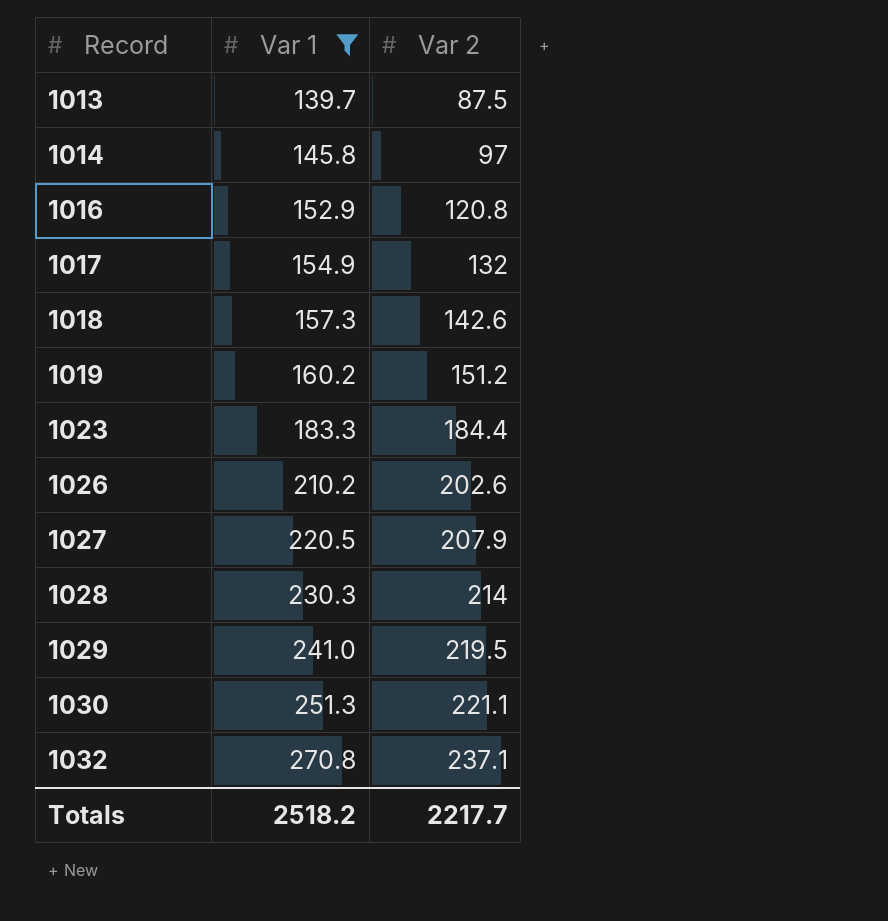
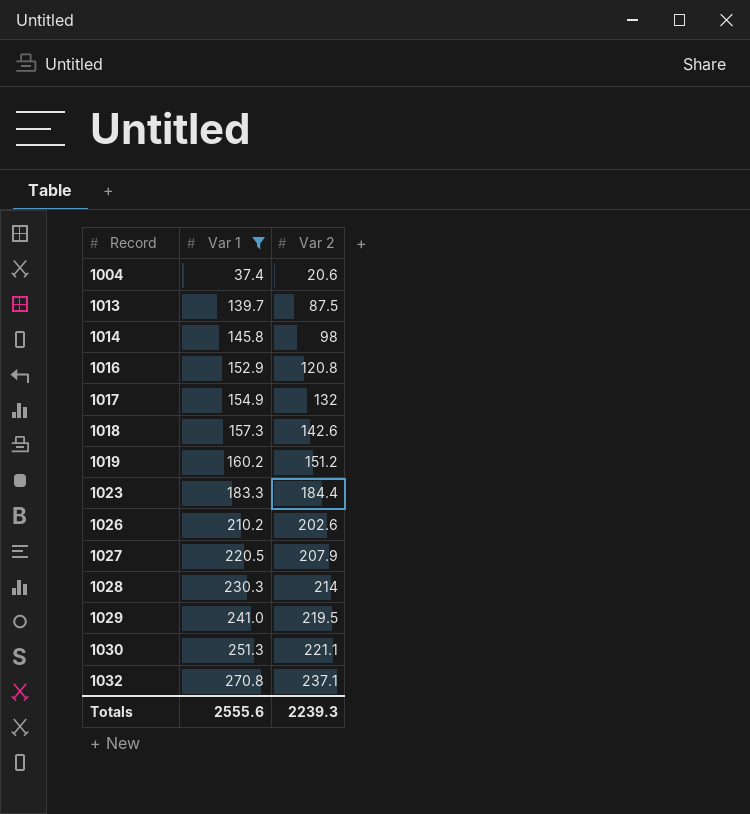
row 1004: none -> 37.4 | 20.6
1014 | Var 2: 97 -> 98
Totals | Var 1: 2518.2 -> 2555.6
Totals | Var 2: 2217.7 -> 2239.3

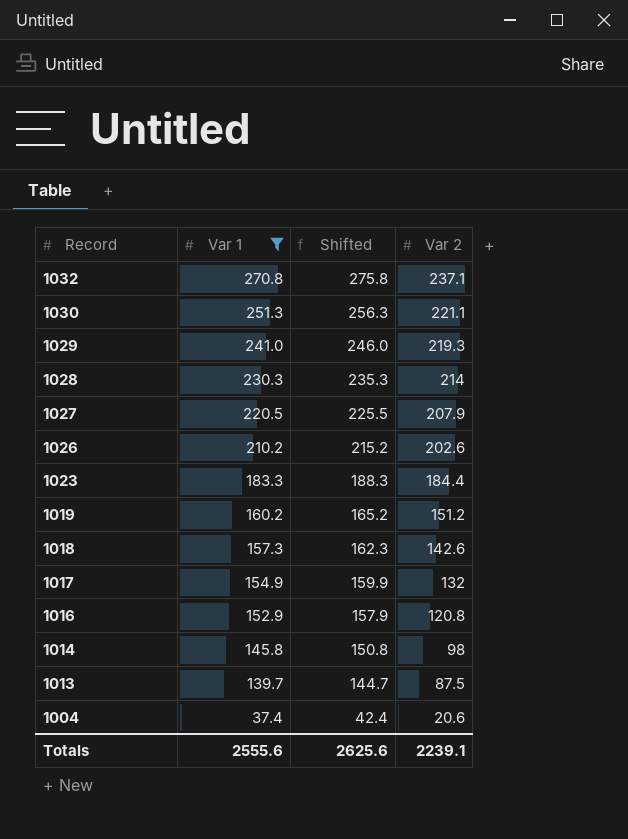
row order: Record ascending -> Record descending
column Shifted | formula: none -> [Var 1] + 5
1029 | Var 2: 219.5 -> 219.3
Totals | Var 2: 2239.3 -> 2239.1

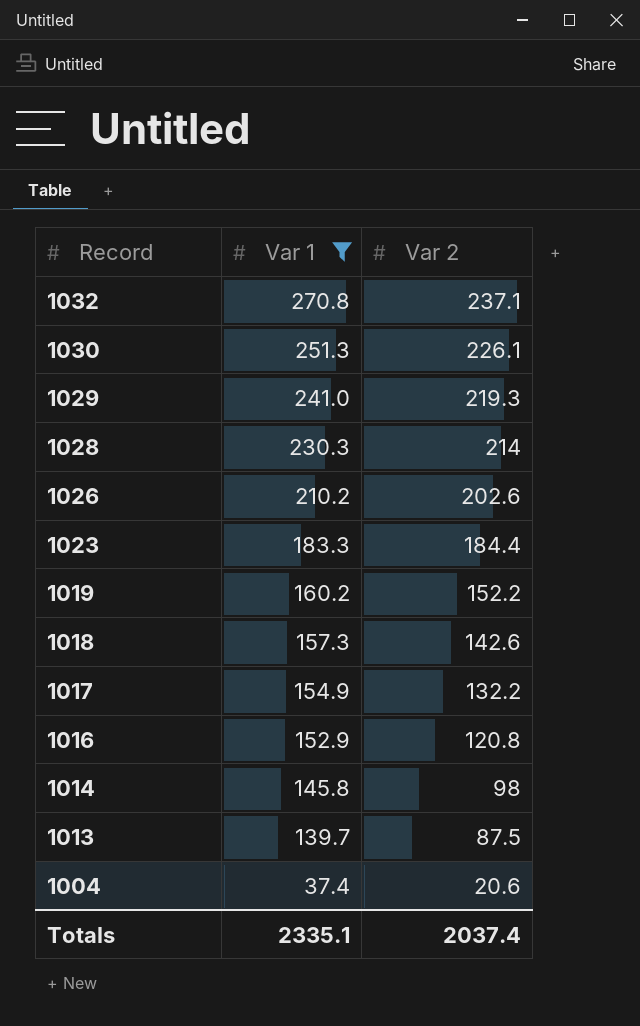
column Shifted | formula: [Var 1] + 5 -> none
row 1027: 220.5 | 225.5 | 207.9 -> none
1030 | Var 2: 221.1 -> 226.1
1019 | Var 2: 151.2 -> 152.2
1017 | Var 2: 132 -> 132.2
Totals | Var 1: 2555.6 -> 2335.1
Totals | Var 2: 2239.1 -> 2037.4

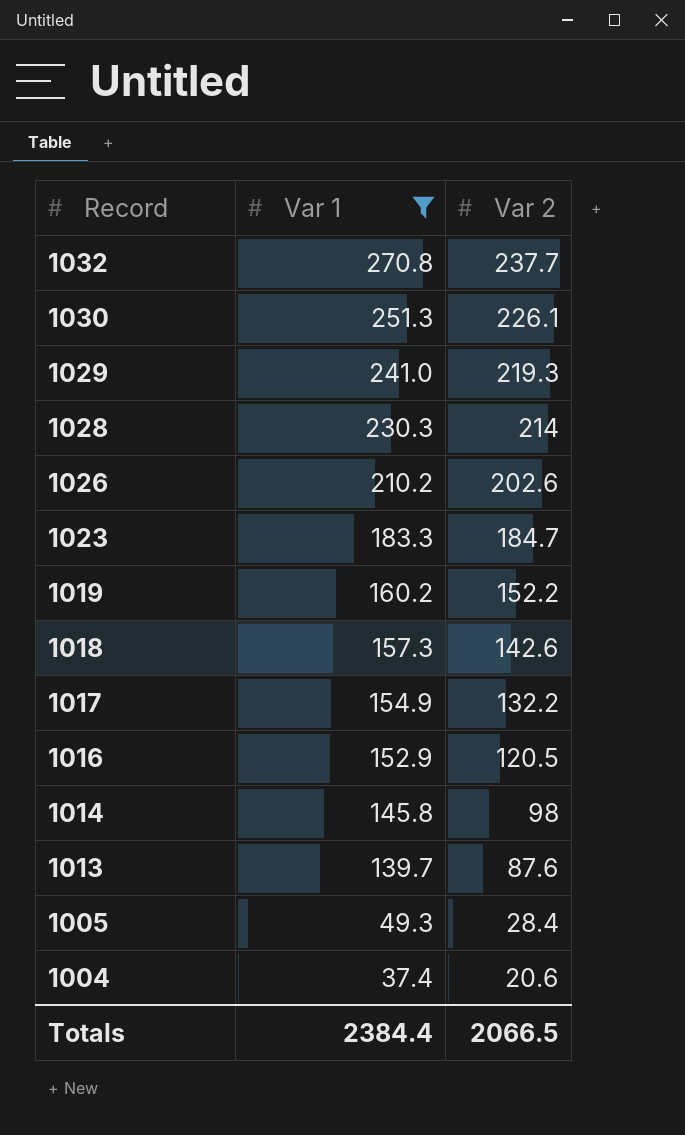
1032 | Var 2: 237.1 -> 237.7
1023 | Var 2: 184.4 -> 184.7
1016 | Var 2: 120.8 -> 120.5
1013 | Var 2: 87.5 -> 87.6
row 1005: none -> 49.3 | 28.4
Totals | Var 1: 2335.1 -> 2384.4
Totals | Var 2: 2037.4 -> 2066.5

